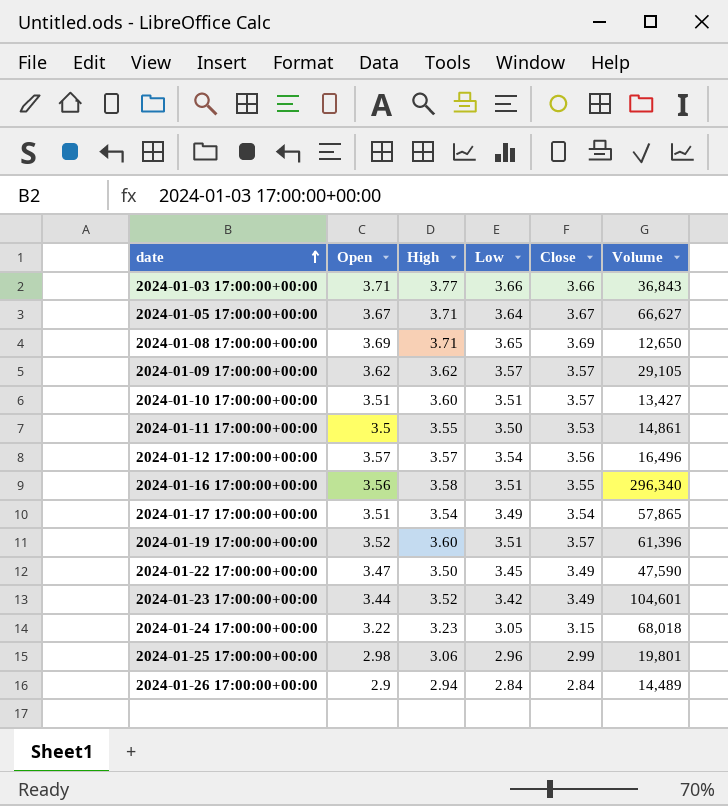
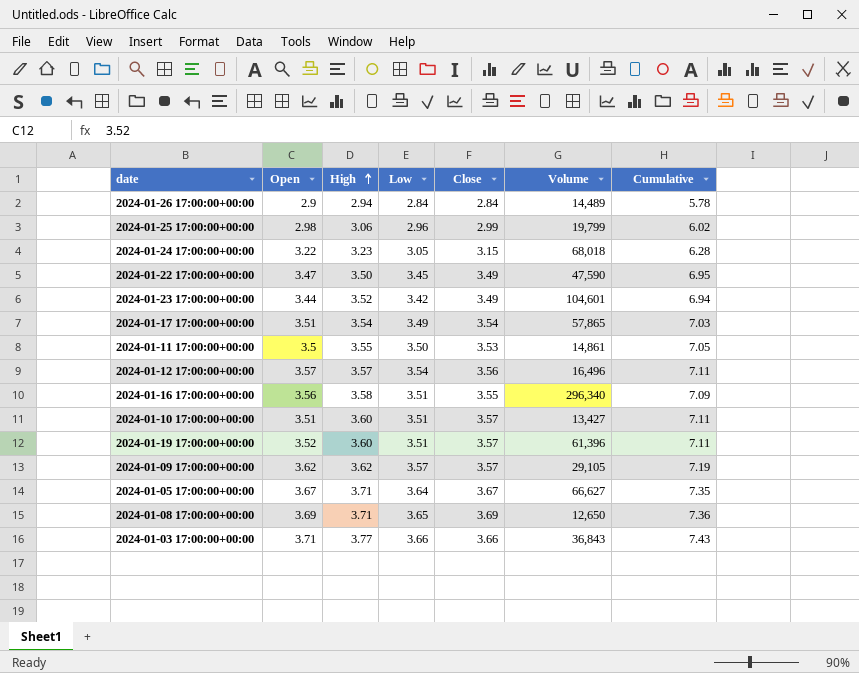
row order: date ascending -> High ascending
column Cumulative | formula: none -> [High] + [Low]
2024-01-25 17:00:00+00:00 | Volume: 19,801 -> 19,799

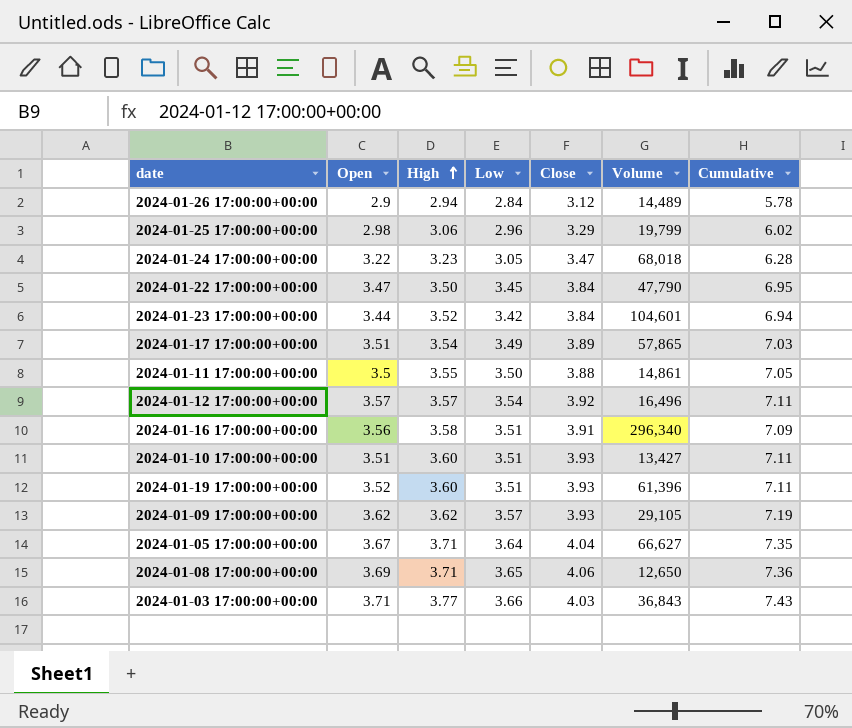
2024-01-26 17:00:00+00:00 | Close: 2.84 -> 3.12
2024-01-25 17:00:00+00:00 | Close: 2.99 -> 3.29
2024-01-24 17:00:00+00:00 | Close: 3.15 -> 3.47
2024-01-22 17:00:00+00:00 | Close: 3.49 -> 3.84
2024-01-22 17:00:00+00:00 | Volume: 47,590 -> 47,790
2024-01-23 17:00:00+00:00 | Close: 3.49 -> 3.84
2024-01-17 17:00:00+00:00 | Close: 3.54 -> 3.89
2024-01-11 17:00:00+00:00 | Close: 3.53 -> 3.88
2024-01-12 17:00:00+00:00 | Close: 3.56 -> 3.92
2024-01-16 17:00:00+00:00 | Close: 3.55 -> 3.91
2024-01-10 17:00:00+00:00 | Close: 3.57 -> 3.93
2024-01-19 17:00:00+00:00 | Close: 3.57 -> 3.93
2024-01-09 17:00:00+00:00 | Close: 3.57 -> 3.93
2024-01-05 17:00:00+00:00 | Close: 3.67 -> 4.04
2024-01-08 17:00:00+00:00 | Close: 3.69 -> 4.06
2024-01-03 17:00:00+00:00 | Close: 3.66 -> 4.03

